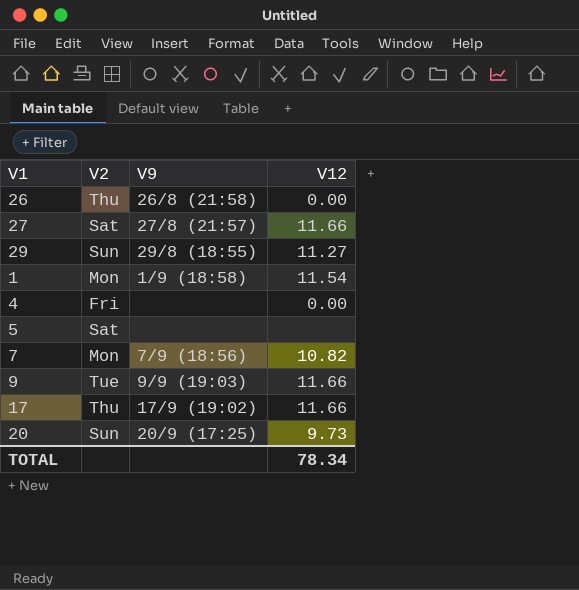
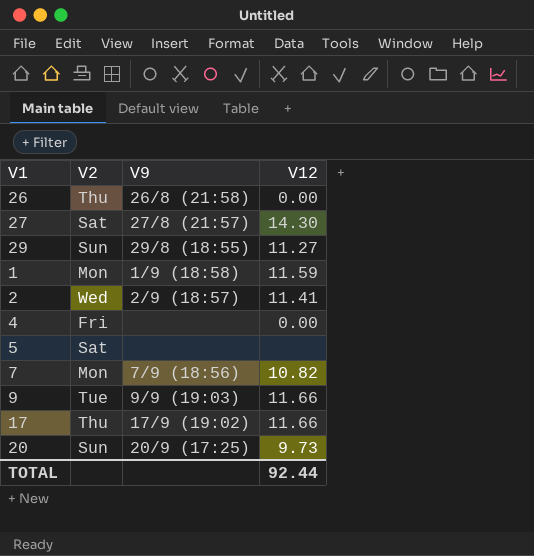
27 | V12: 11.66 -> 14.30
1 | V12: 11.54 -> 11.59
row 2: none -> Wed | 2/9 (18:57) | 11.41
TOTAL | V12: 78.34 -> 92.44

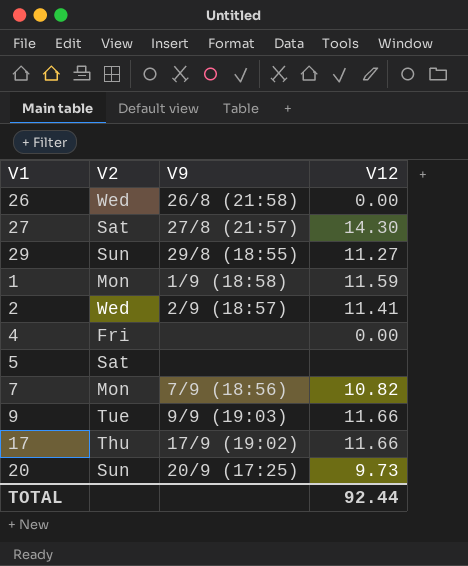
26 | V2: Thu -> Wed

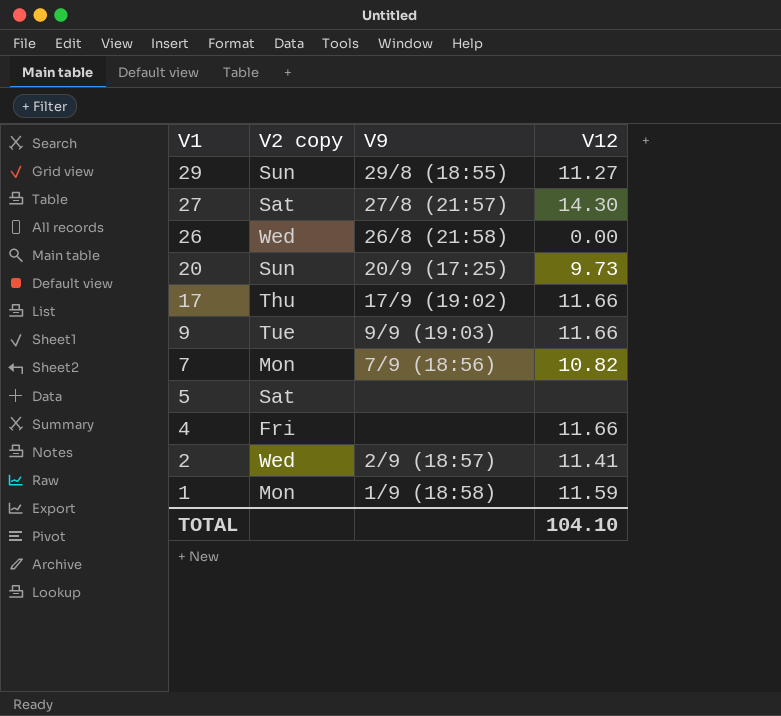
row order: none -> V1 descending
column name: V2 -> V2 copy
4 | V12: 0.00 -> 11.66
TOTAL | V12: 92.44 -> 104.10

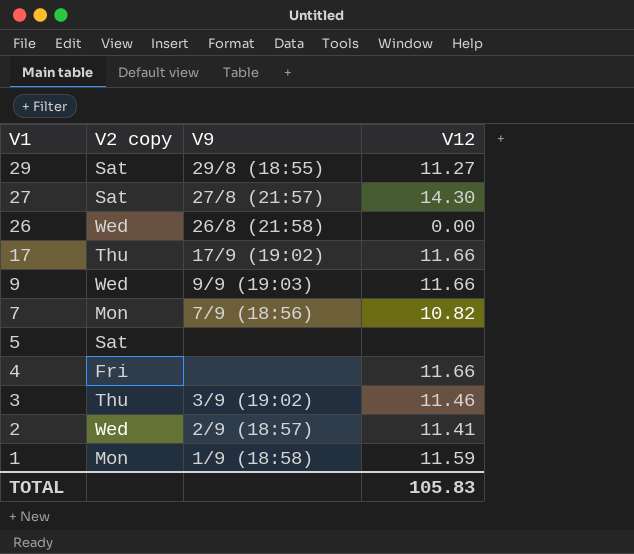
row 20: Sun | 20/9 (17:25) | 9.73 -> none
29 | V2 copy: Sun -> Sat
9 | V2 copy: Tue -> Wed
row 3: none -> Thu | 3/9 (19:02) | 11.46
TOTAL | V12: 104.10 -> 105.83

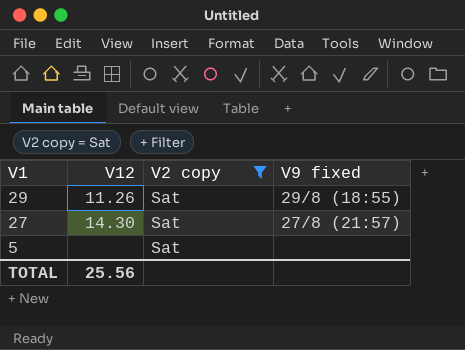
filter: none -> V2 copy = Sat
column V12 | position: 4 -> 2
column name: V9 -> V9 fixed
29 | V12: 11.27 -> 11.26
TOTAL | V12: 105.83 -> 25.56

